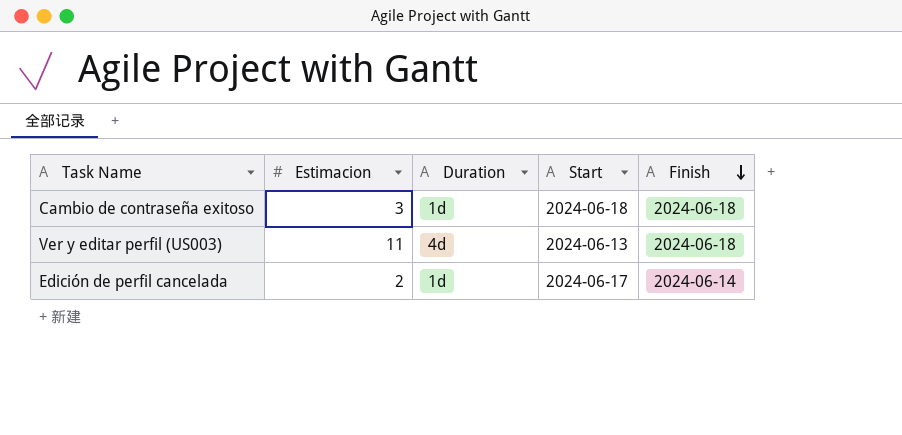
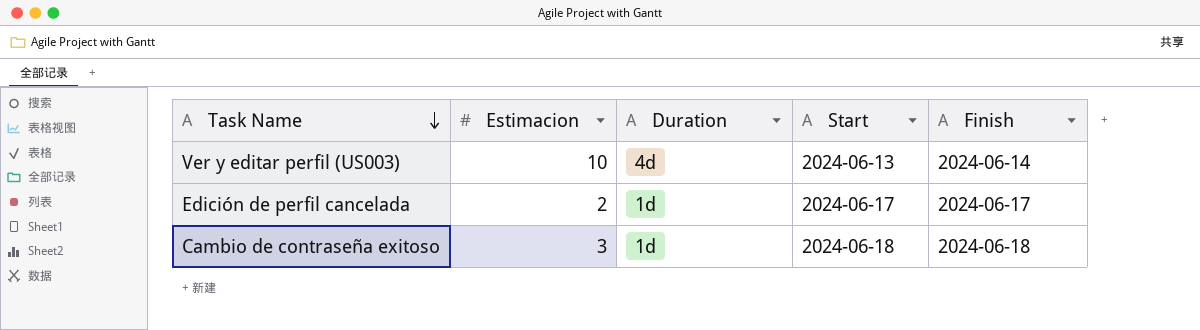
row order: Finish descending -> Task Name descending
Ver y editar perfil (US003) | Estimacion: 11 -> 10
Ver y editar perfil (US003) | Finish: 2024-06-18 -> 2024-06-14
Edición de perfil cancelada | Finish: 2024-06-14 -> 2024-06-17

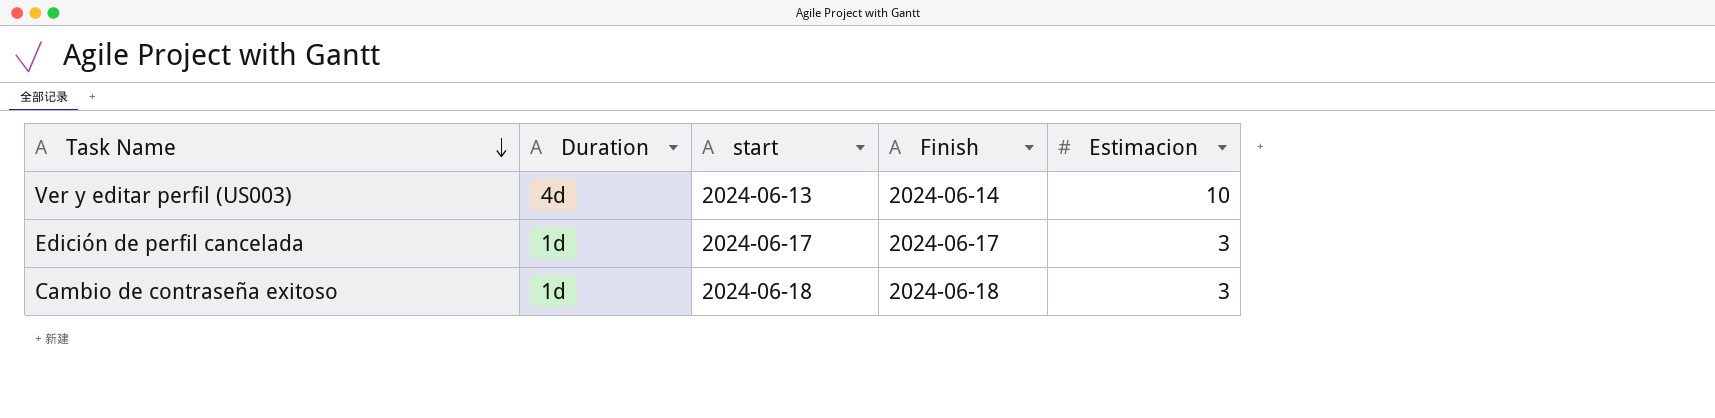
column name: Start -> start
column Estimacion | position: 2 -> 5
Edición de perfil cancelada | Estimacion: 2 -> 3

